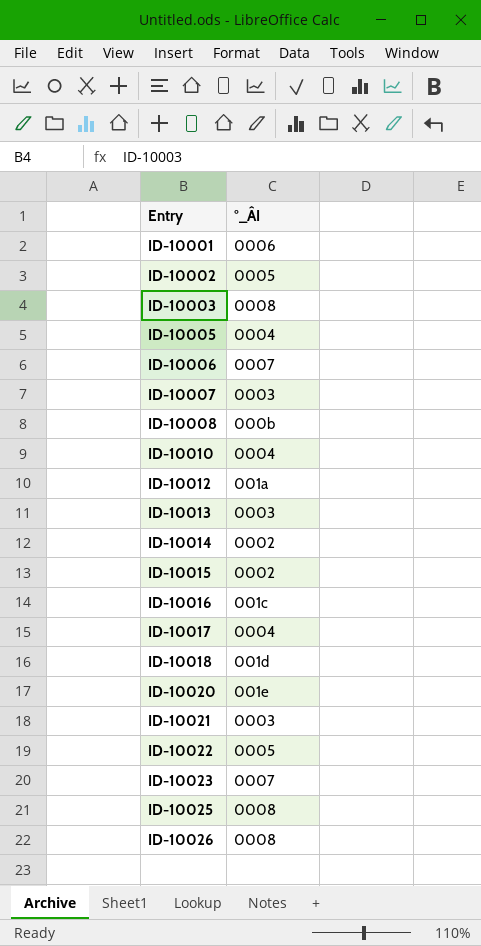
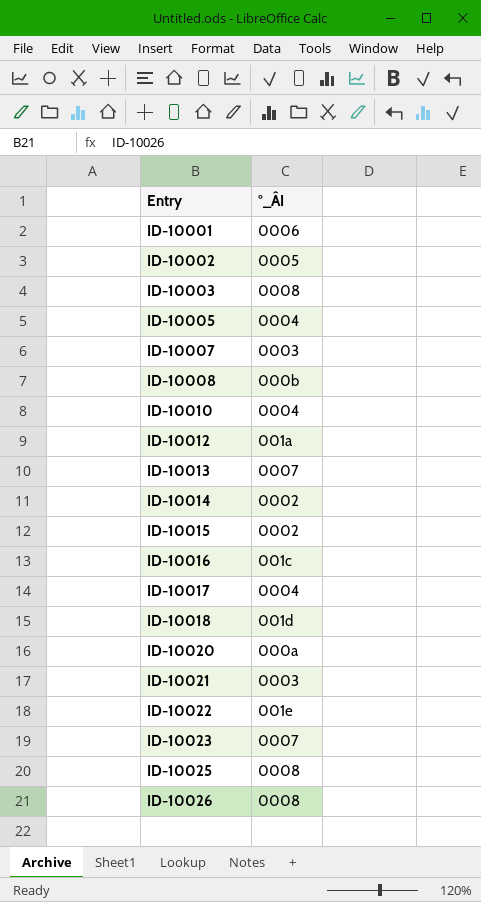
row ID-10006: 0007 -> none
ID-10013 | °_ÂI: 0003 -> 0007
ID-10020 | °_ÂI: 001e -> 000a
ID-10022 | °_ÂI: 0005 -> 001e

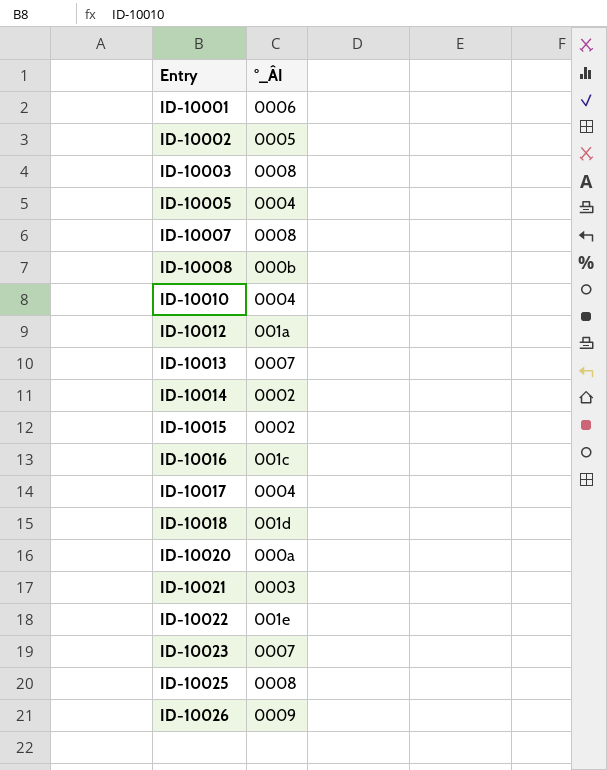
ID-10007 | °_ÂI: 0003 -> 0008
ID-10026 | °_ÂI: 0008 -> 0009

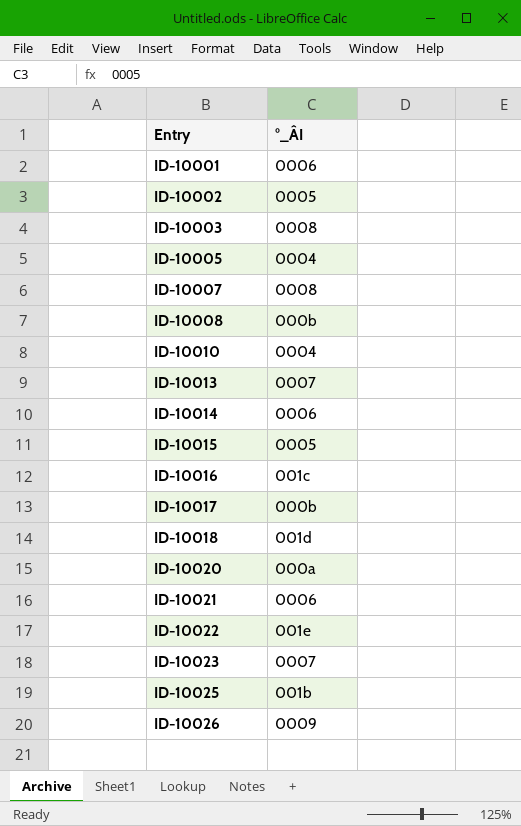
row ID-10012: 001a -> none
ID-10014 | °_ÂI: 0002 -> 0006
ID-10015 | °_ÂI: 0002 -> 0005
ID-10017 | °_ÂI: 0004 -> 000b
ID-10021 | °_ÂI: 0003 -> 0006
ID-10025 | °_ÂI: 0008 -> 001b

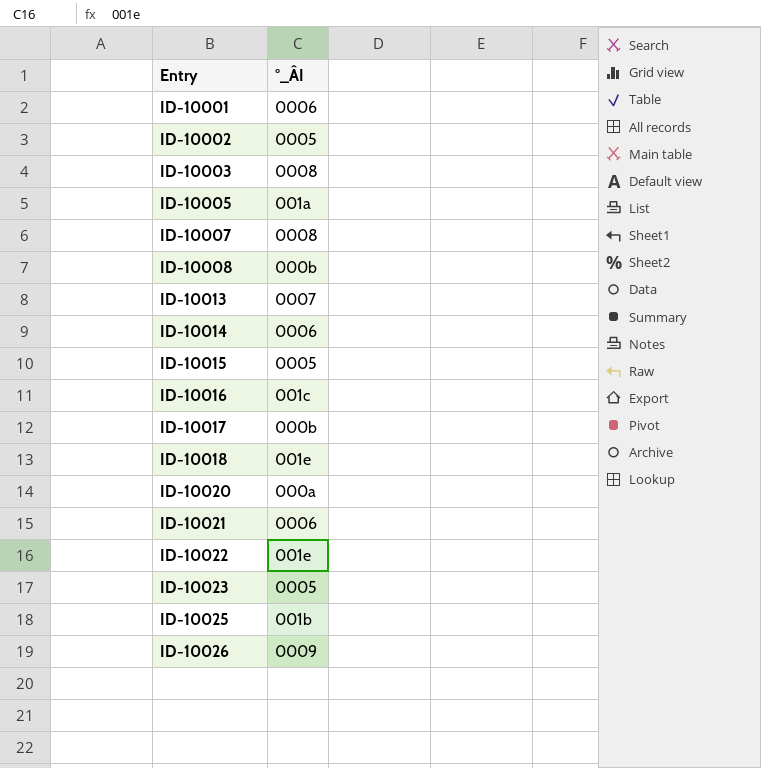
row ID-10010: 0004 -> none
ID-10005 | °_ÂI: 0004 -> 001a
ID-10018 | °_ÂI: 001d -> 001e
ID-10023 | °_ÂI: 0007 -> 0005

